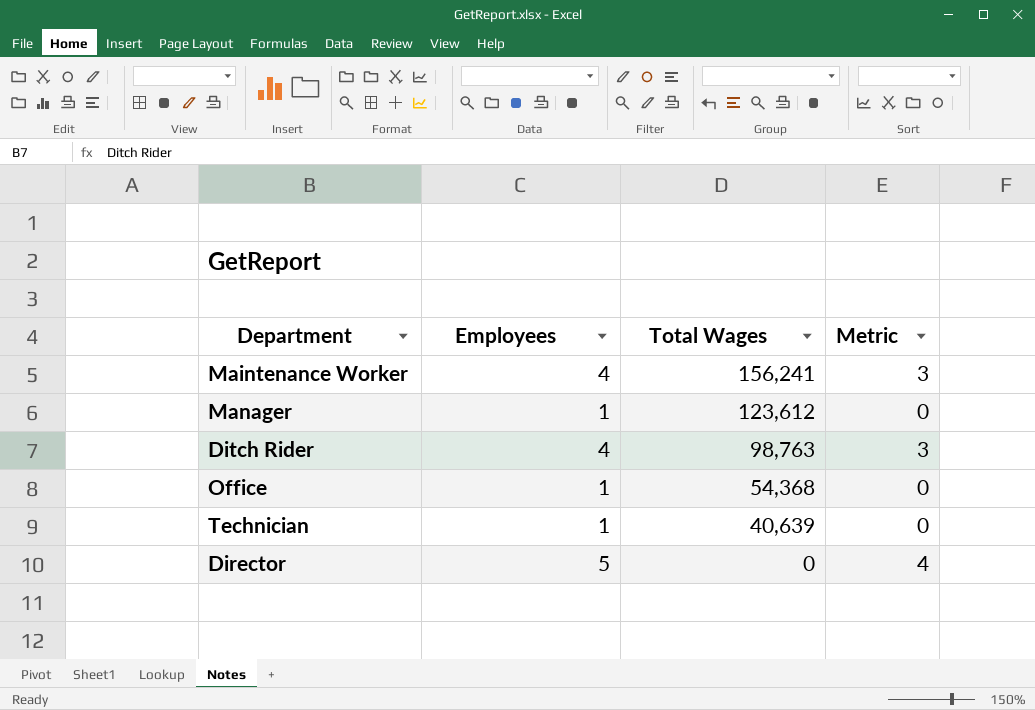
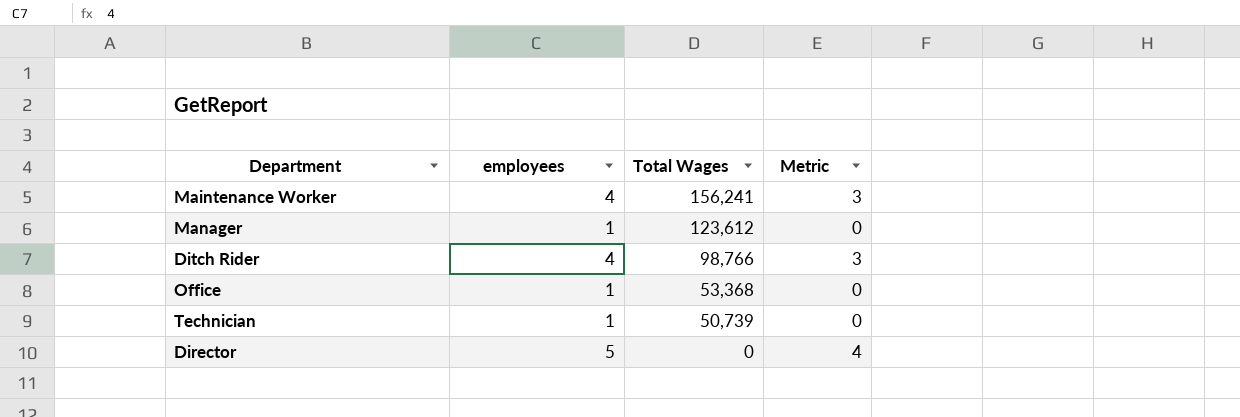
column name: Employees -> employees
Ditch Rider | Total Wages: 98,763 -> 98,766
Office | Total Wages: 54,368 -> 53,368
Technician | Total Wages: 40,639 -> 50,739

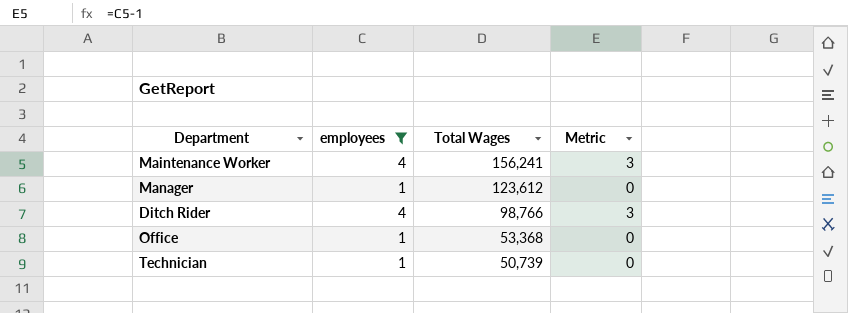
filter: none -> employees != 5

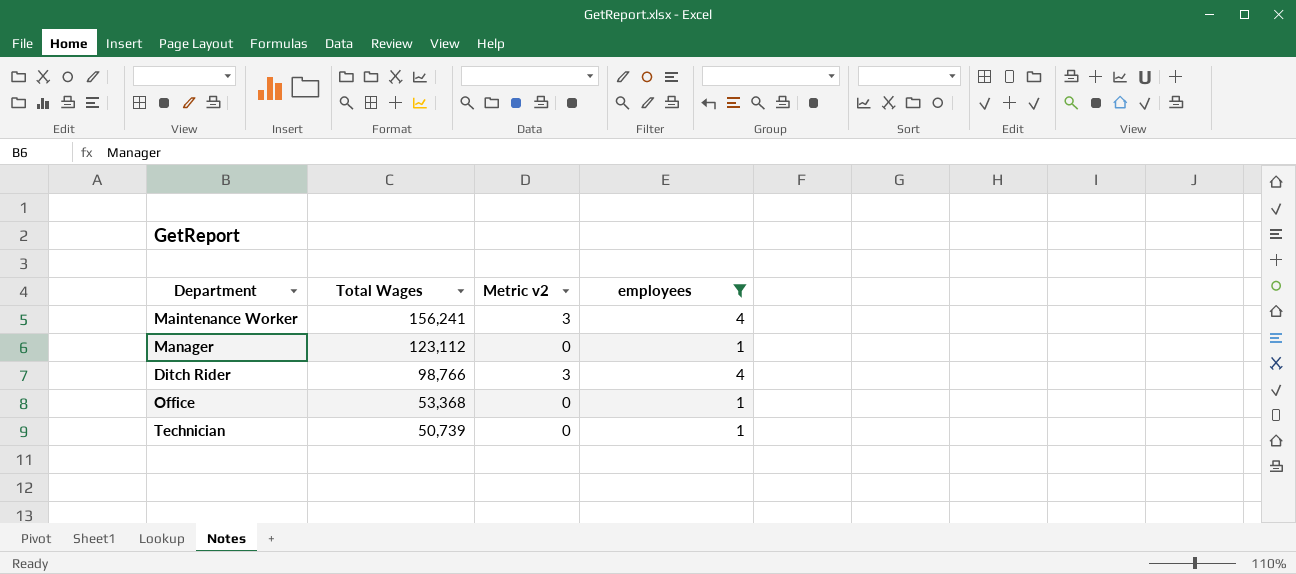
column name: Metric -> Metric v2
column employees | position: 2 -> 4
Manager | Total Wages: 123,612 -> 123,112

